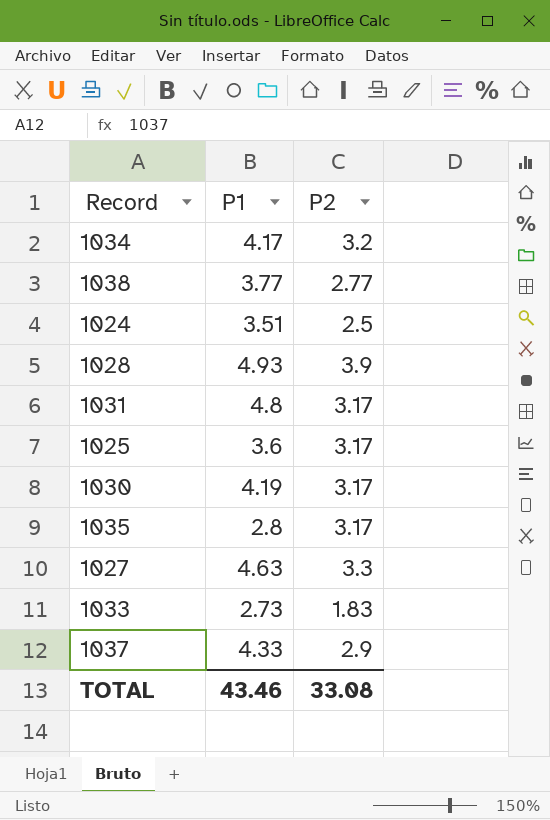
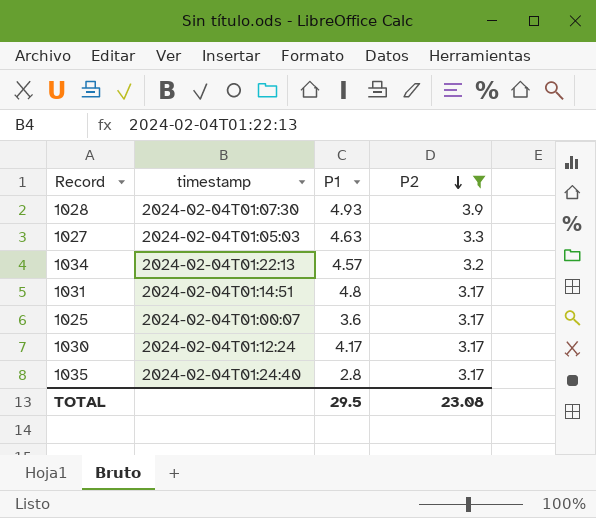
filter: none -> P2 >= 3.17
row order: none -> P2 descending
column timestamp | position: none -> 2
1034 | P1: 4.17 -> 4.57
1030 | P1: 4.19 -> 4.17
TOTAL | P1: 43.46 -> 29.5
TOTAL | P2: 33.08 -> 23.08

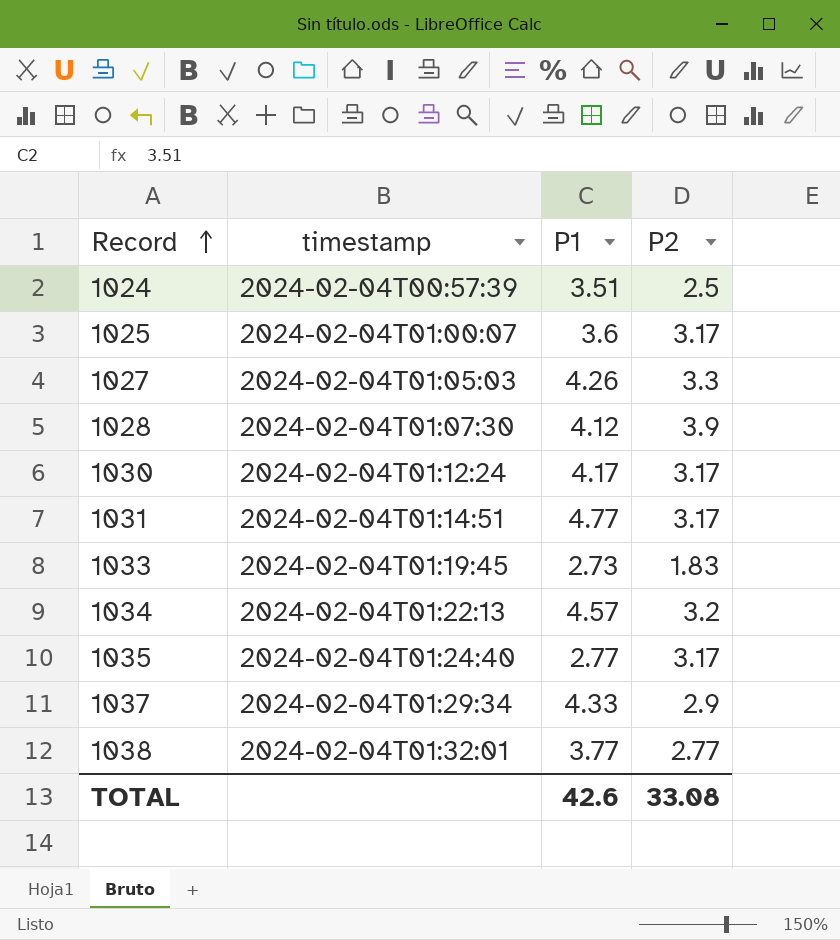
filter: P2 >= 3.17 -> none
row order: P2 descending -> Record ascending
1027 | P1: 4.63 -> 4.26
1028 | P1: 4.93 -> 4.12
1031 | P1: 4.8 -> 4.77
1035 | P1: 2.8 -> 2.77
TOTAL | P1: 29.5 -> 42.6
TOTAL | P2: 23.08 -> 33.08

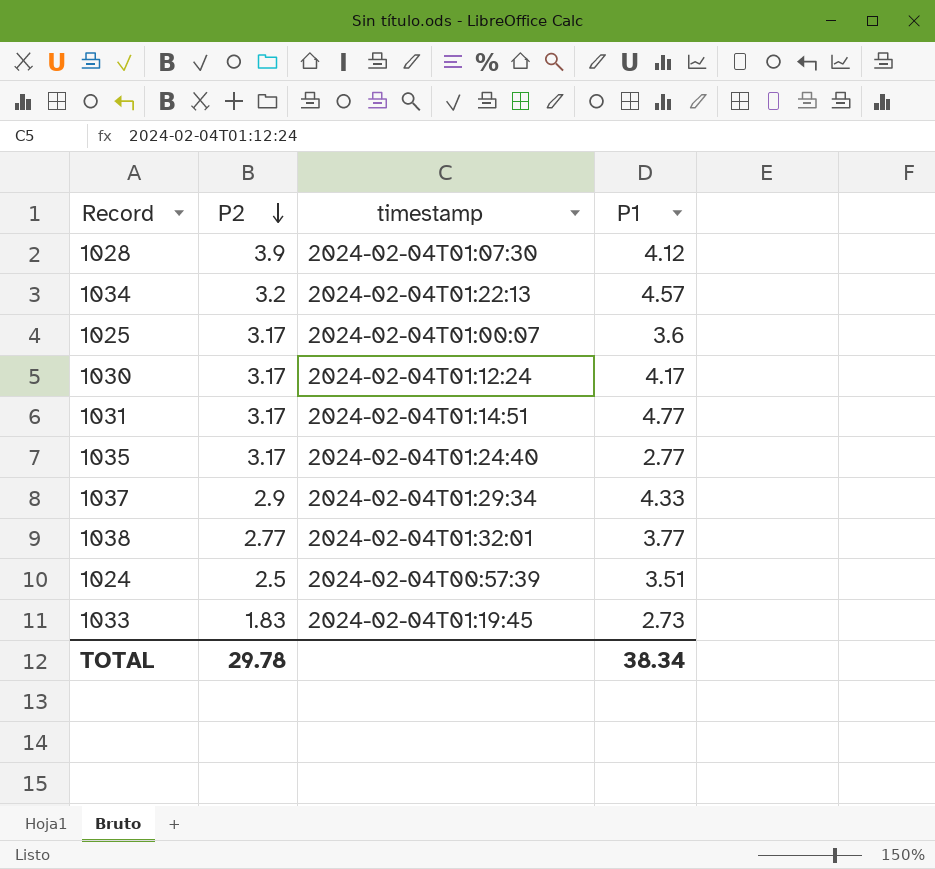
row order: Record ascending -> P2 descending
column P2 | position: 4 -> 2
row 1027: 2024-02-04T01:05:03 | 4.26 | 3.3 -> none
TOTAL | P2: 33.08 -> 29.78
TOTAL | P1: 42.6 -> 38.34

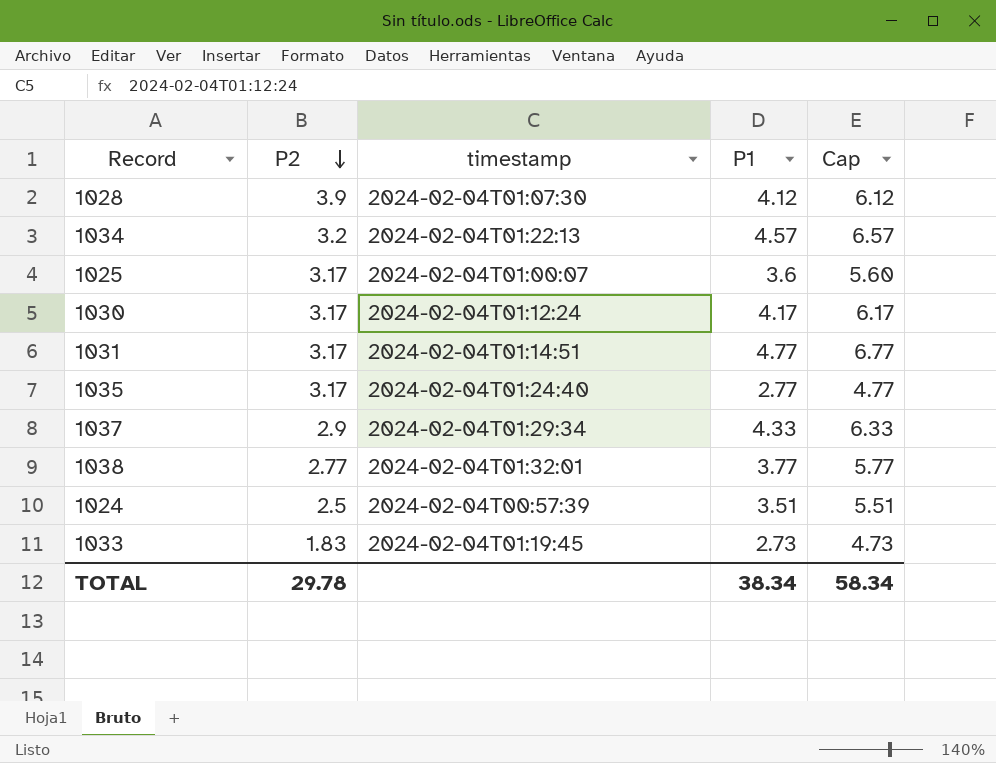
column Cap | formula: none -> [P1] + 2

